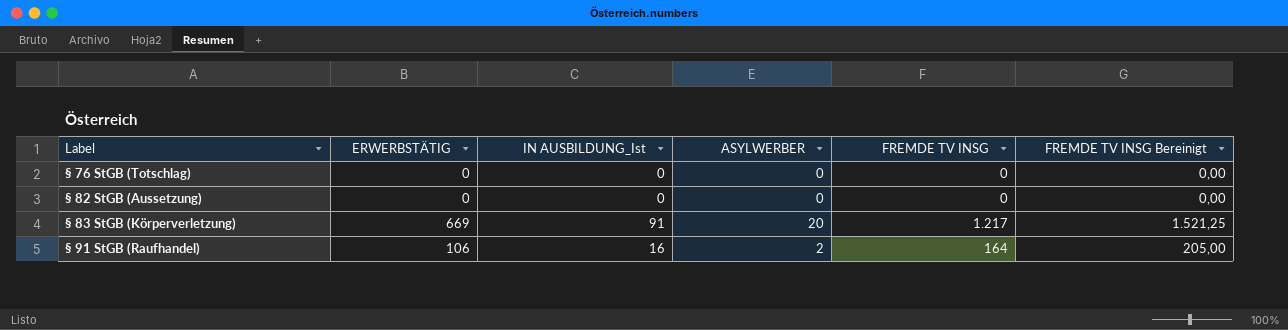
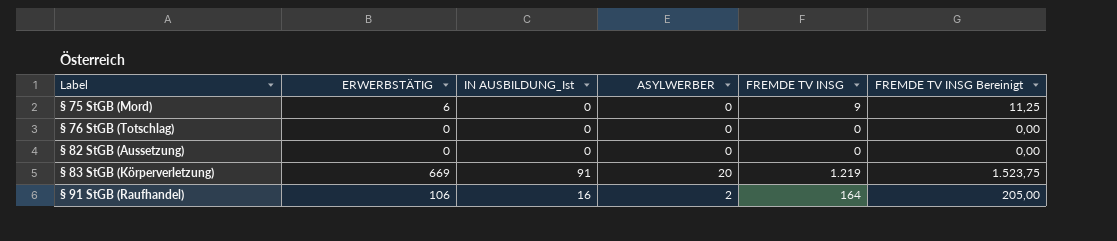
row § 75 StGB (Mord): none -> 6 | 0 | 0 | 9 | 11,25
§ 83 StGB (Körperverletzung) | FREMDE TV INSG: 1.217 -> 1.219
§ 83 StGB (Körperverletzung) | FREMDE TV INSG Bereinigt: 1.521,25 -> 1.523,75

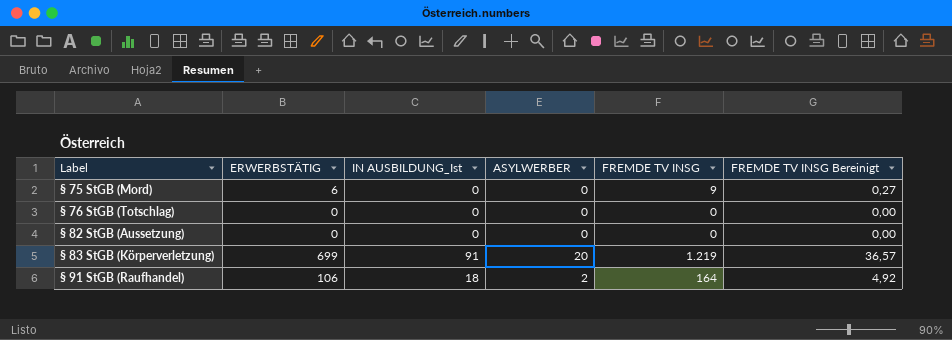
column FREMDE TV INSG Bereinigt | formula: [FREMDE TV INSG] * 1,25 -> [FREMDE TV INSG] * 0,03
§ 83 StGB (Körperverletzung) | ERWERBSTÄTIG: 669 -> 699
§ 91 StGB (Raufhandel) | IN AUSBILDUNG_Ist: 16 -> 18

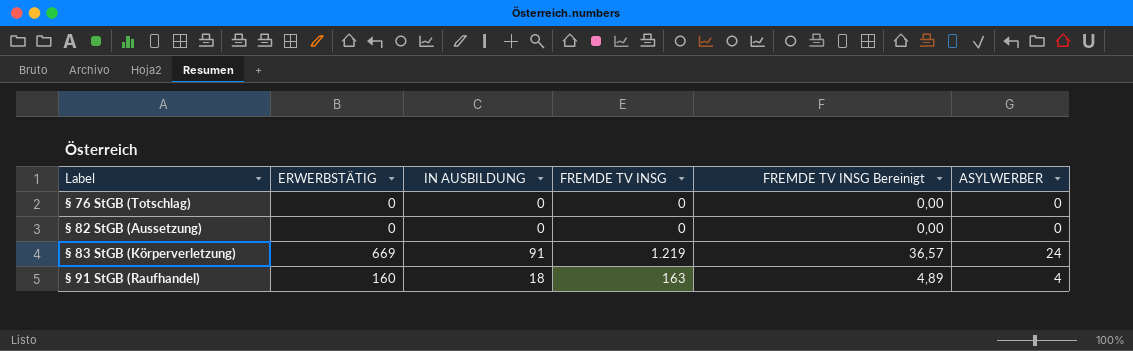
column name: IN AUSBILDUNG_Ist -> IN AUSBILDUNG
column ASYLWERBER | position: 4 -> 6
row § 75 StGB (Mord): 6 | 0 | 0 | 9 | 0,27 -> none
§ 83 StGB (Körperverletzung) | ERWERBSTÄTIG: 699 -> 669
§ 83 StGB (Körperverletzung) | ASYLWERBER: 20 -> 24
§ 91 StGB (Raufhandel) | ERWERBSTÄTIG: 106 -> 160
§ 91 StGB (Raufhandel) | FREMDE TV INSG: 164 -> 163
§ 91 StGB (Raufhandel) | FREMDE TV INSG Bereinigt: 4,92 -> 4,89
§ 91 StGB (Raufhandel) | ASYLWERBER: 2 -> 4

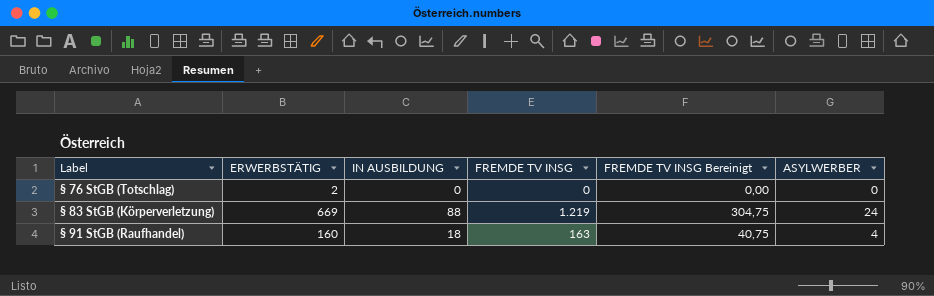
column FREMDE TV INSG Bereinigt | formula: [FREMDE TV INSG] * 0,03 -> [FREMDE TV INSG] * 0,25
row § 82 StGB (Aussetzung): 0 | 0 | 0 | 0,00 | 0 -> none
§ 76 StGB (Totschlag) | ERWERBSTÄTIG: 0 -> 2
§ 83 StGB (Körperverletzung) | IN AUSBILDUNG: 91 -> 88

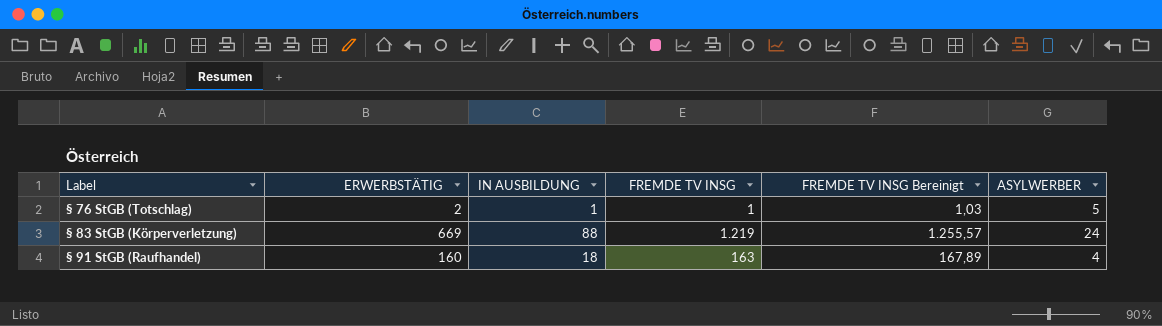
column FREMDE TV INSG Bereinigt | formula: [FREMDE TV INSG] * 0,25 -> [FREMDE TV INSG] * 1,03
§ 76 StGB (Totschlag) | IN AUSBILDUNG: 0 -> 1
§ 76 StGB (Totschlag) | FREMDE TV INSG: 0 -> 1
§ 76 StGB (Totschlag) | ASYLWERBER: 0 -> 5

